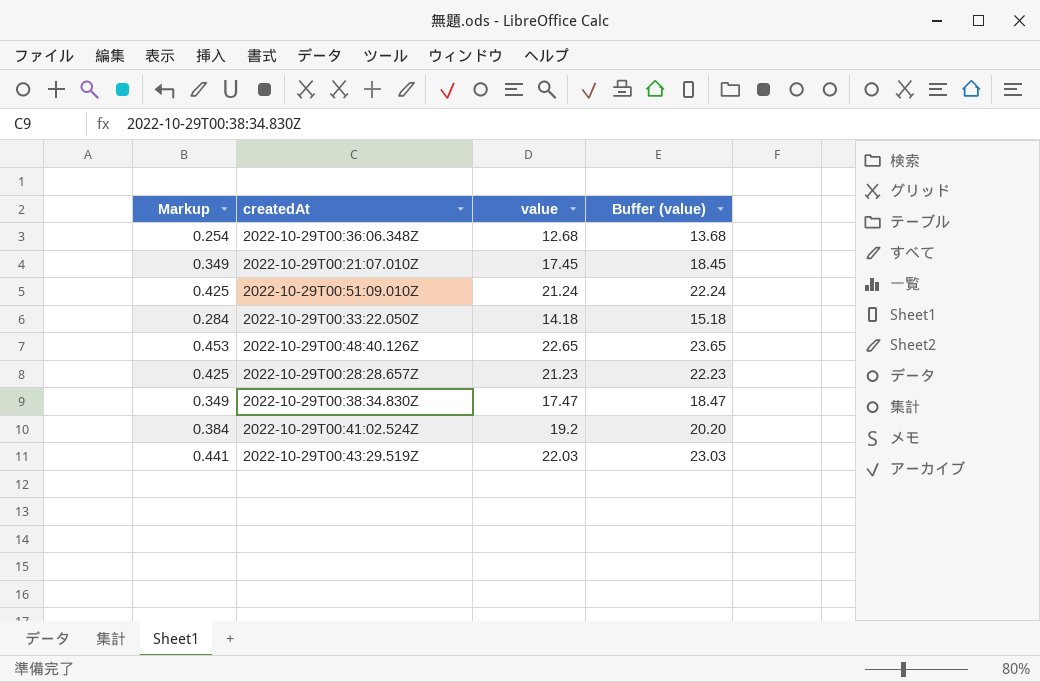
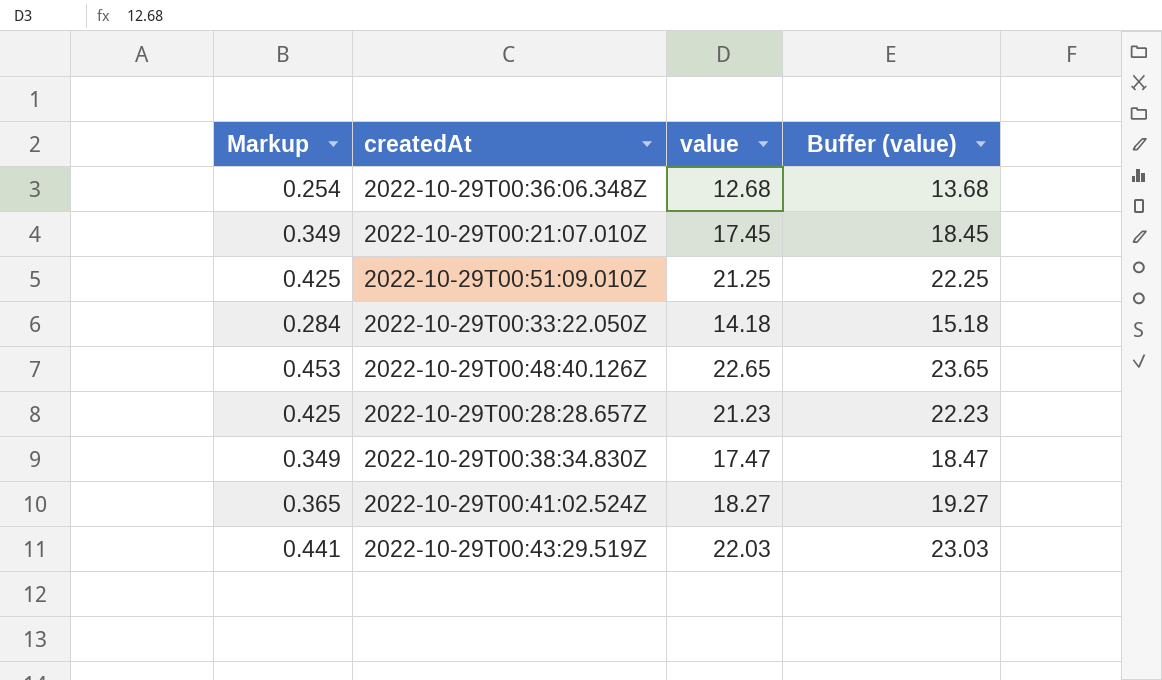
2022-10-29T00:51:09.010Z | value: 21.24 -> 21.25
2022-10-29T00:51:09.010Z | Buffer (value): 22.24 -> 22.25
2022-10-29T00:41:02.524Z | Markup: 0.384 -> 0.365
2022-10-29T00:41:02.524Z | value: 19.2 -> 18.27
2022-10-29T00:41:02.524Z | Buffer (value): 20.20 -> 19.27

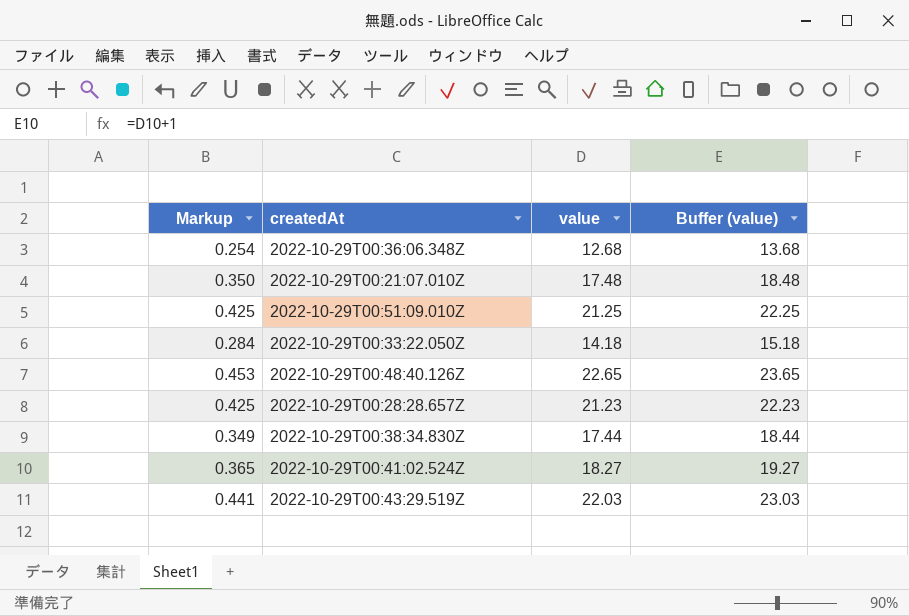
2022-10-29T00:21:07.010Z | Markup: 0.349 -> 0.350
2022-10-29T00:21:07.010Z | value: 17.45 -> 17.48
2022-10-29T00:21:07.010Z | Buffer (value): 18.45 -> 18.48
2022-10-29T00:38:34.830Z | value: 17.47 -> 17.44
2022-10-29T00:38:34.830Z | Buffer (value): 18.47 -> 18.44

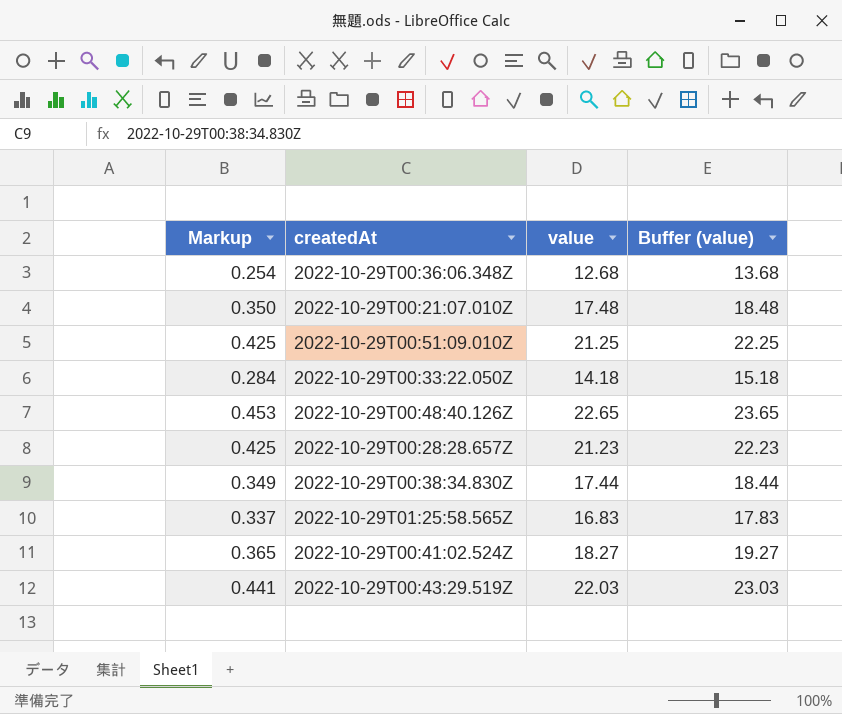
row 2022-10-29T01:25:58.565Z: none -> 0.337 | 16.83 | 17.83

